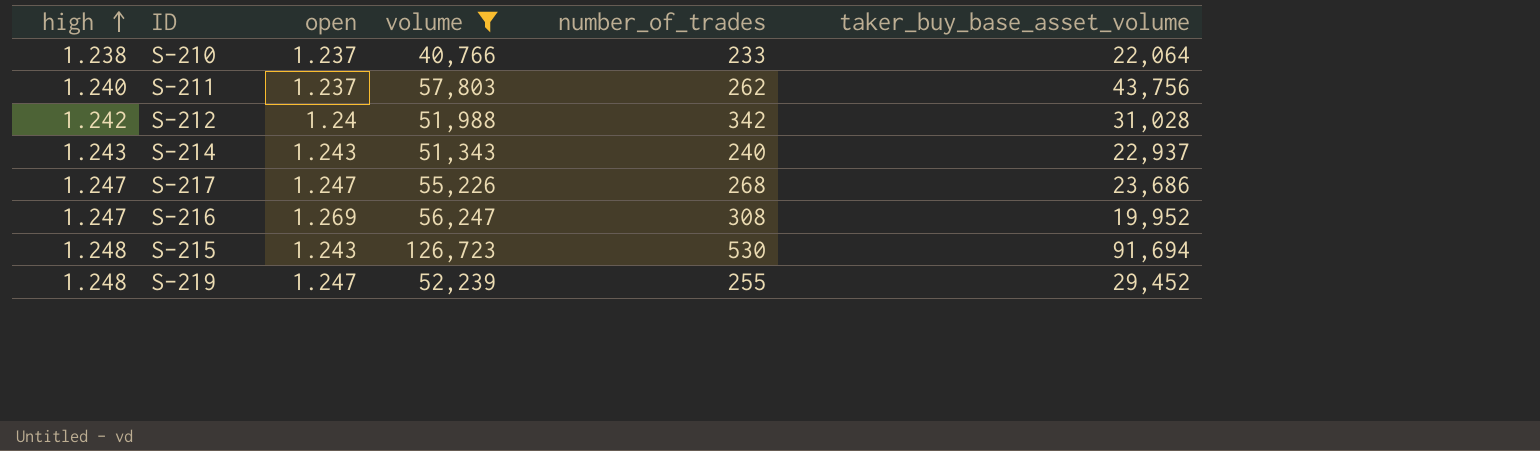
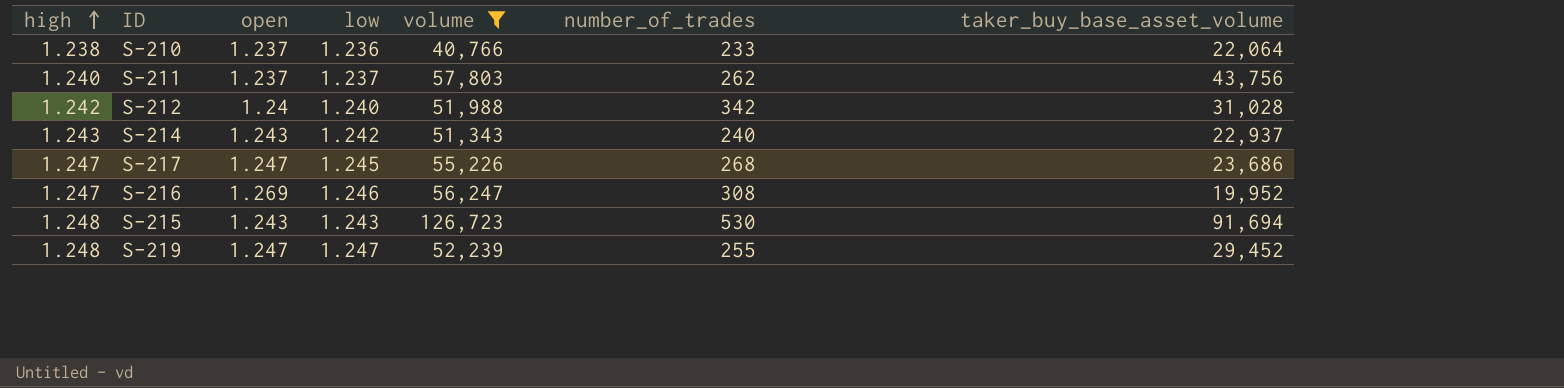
column low | position: none -> 4

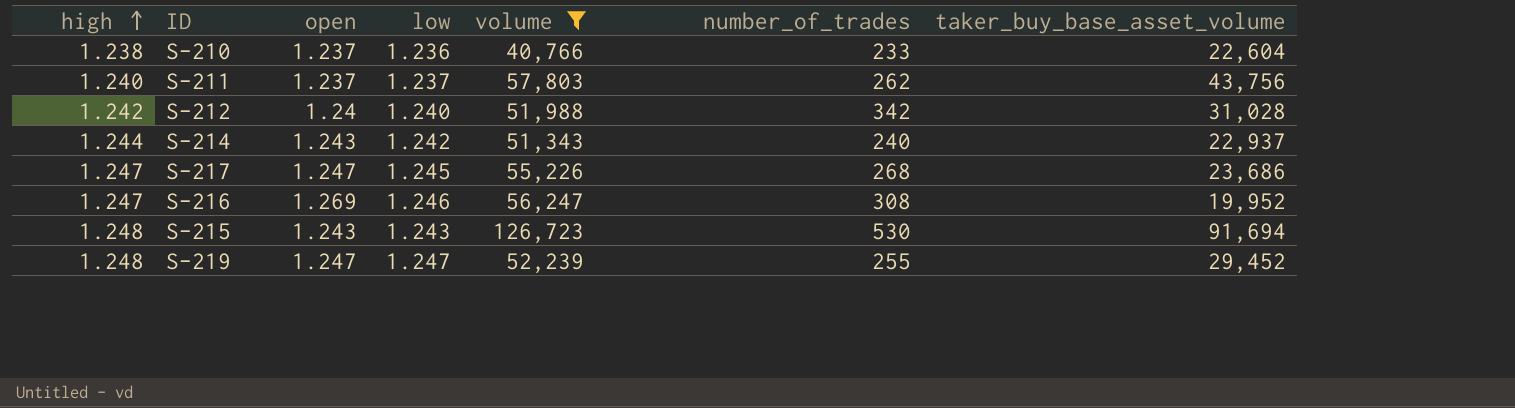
S-210 | taker_buy_base_asset_volume: 22,064 -> 22,604
S-214 | high: 1.243 -> 1.244

